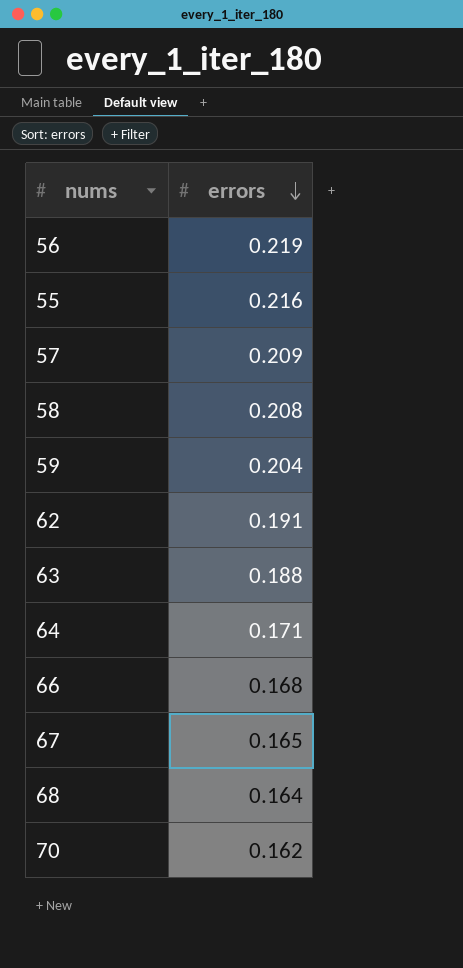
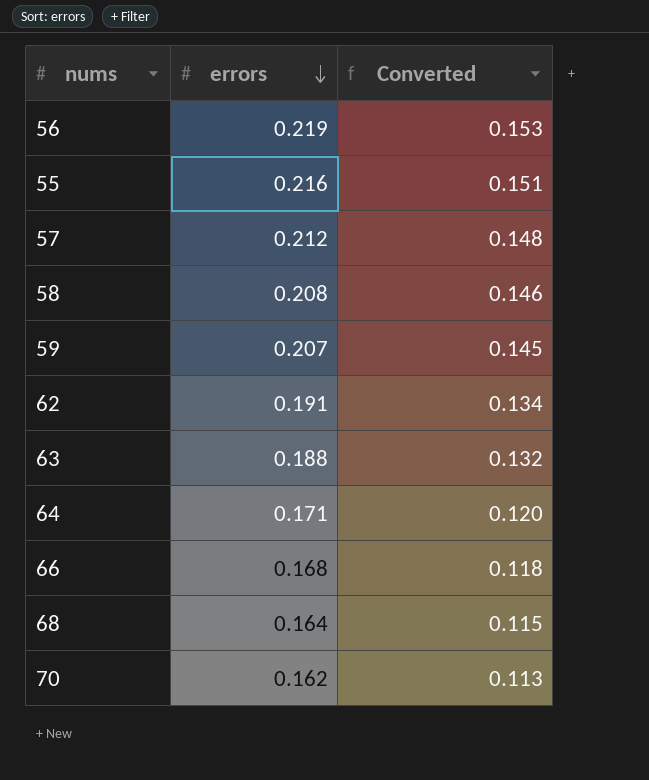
column Converted | formula: none -> [errors] * 0.7
row 67: 0.165 -> none
57 | errors: 0.209 -> 0.212
59 | errors: 0.204 -> 0.207

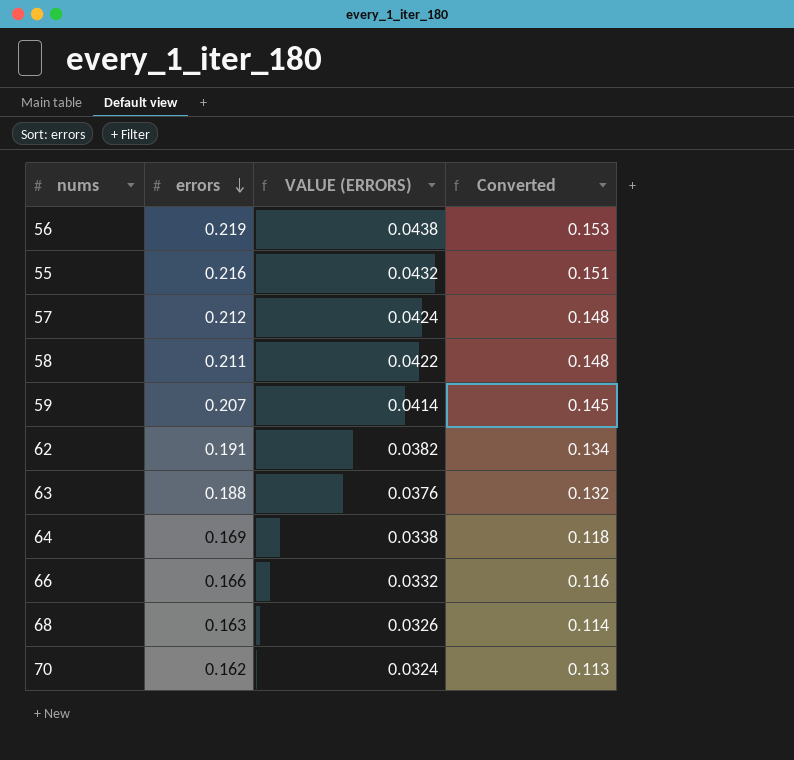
column VALUE (ERRORS) | formula: none -> [errors] * 0.2
58 | errors: 0.208 -> 0.211
58 | Converted: 0.146 -> 0.148
64 | errors: 0.171 -> 0.169
64 | Converted: 0.120 -> 0.118
66 | errors: 0.168 -> 0.166
66 | Converted: 0.118 -> 0.116
68 | errors: 0.164 -> 0.163
68 | Converted: 0.115 -> 0.114

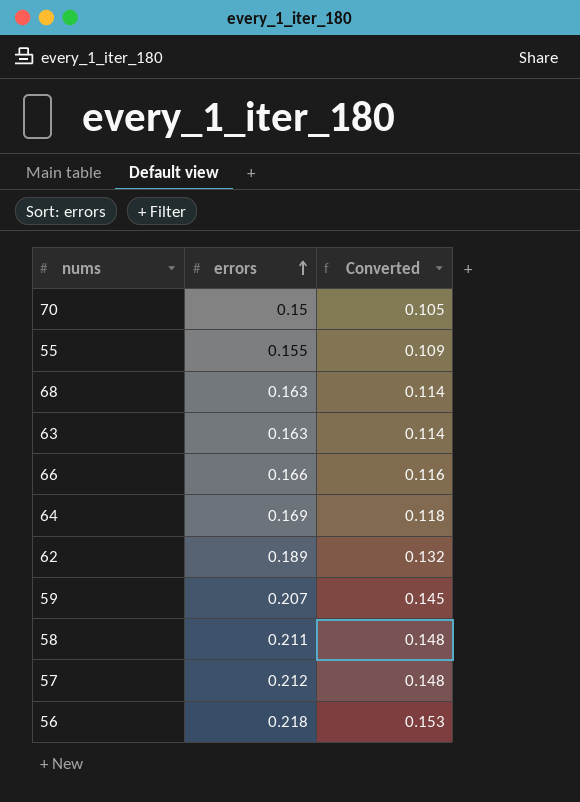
row order: errors descending -> errors ascending
column VALUE (ERRORS) | formula: [errors] * 0.2 -> none
70 | errors: 0.162 -> 0.15
70 | Converted: 0.113 -> 0.105
55 | errors: 0.216 -> 0.155
55 | Converted: 0.151 -> 0.109
63 | errors: 0.188 -> 0.163
63 | Converted: 0.132 -> 0.114
62 | errors: 0.191 -> 0.189
62 | Converted: 0.134 -> 0.132
56 | errors: 0.219 -> 0.218

